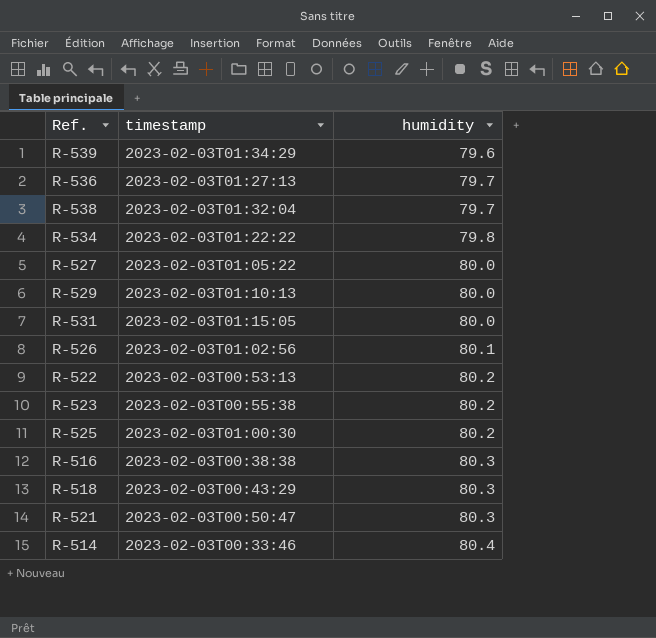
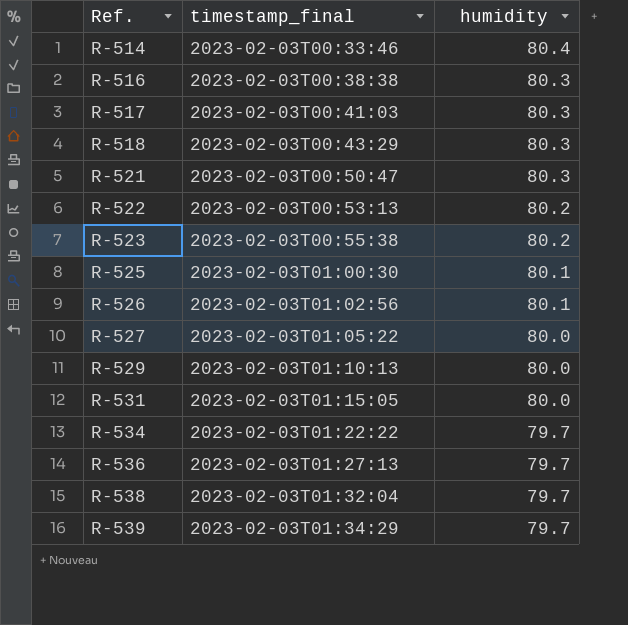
row order: humidity ascending -> Ref. ascending
column name: timestamp -> timestamp_final
row R-517: none -> 2023-02-03T00:41:03 | 80.3
R-525 | humidity: 80.2 -> 80.1
R-534 | humidity: 79.8 -> 79.7
R-539 | humidity: 79.6 -> 79.7

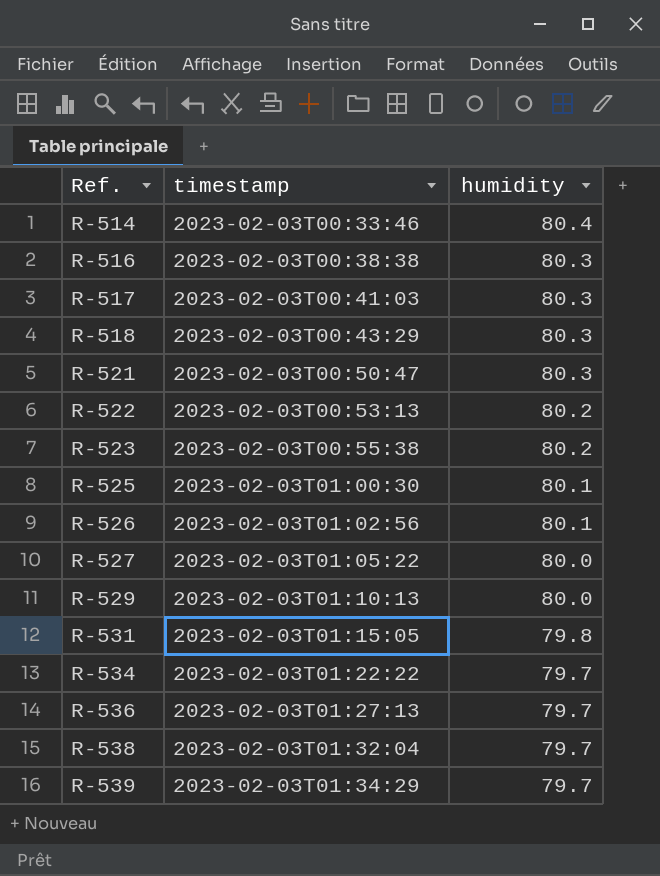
column name: timestamp_final -> timestamp
R-531 | humidity: 80.0 -> 79.8

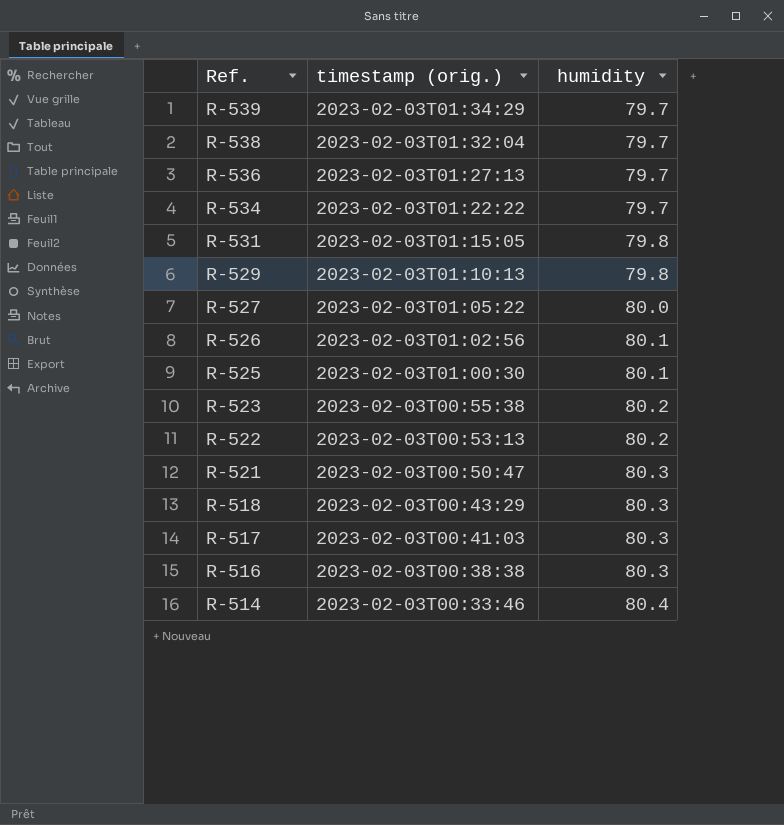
row order: Ref. ascending -> Ref. descending
column name: timestamp -> timestamp (orig.)
R-529 | humidity: 80.0 -> 79.8

